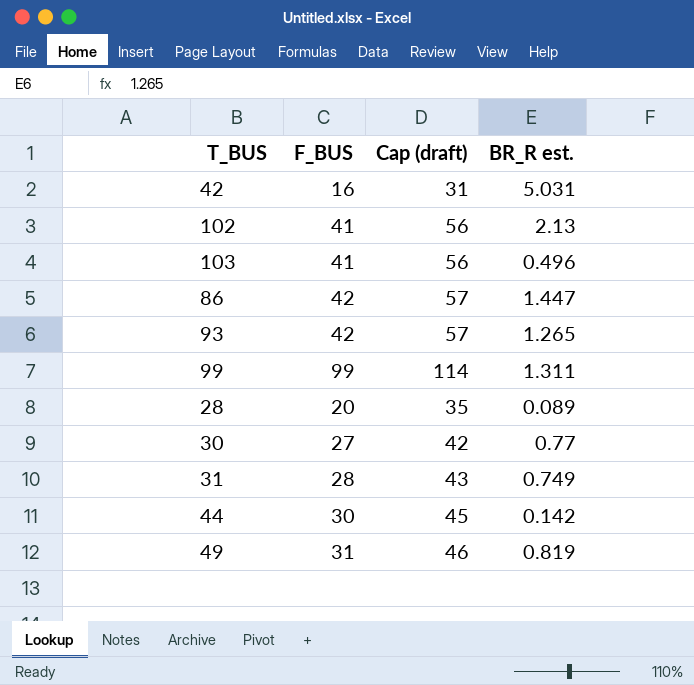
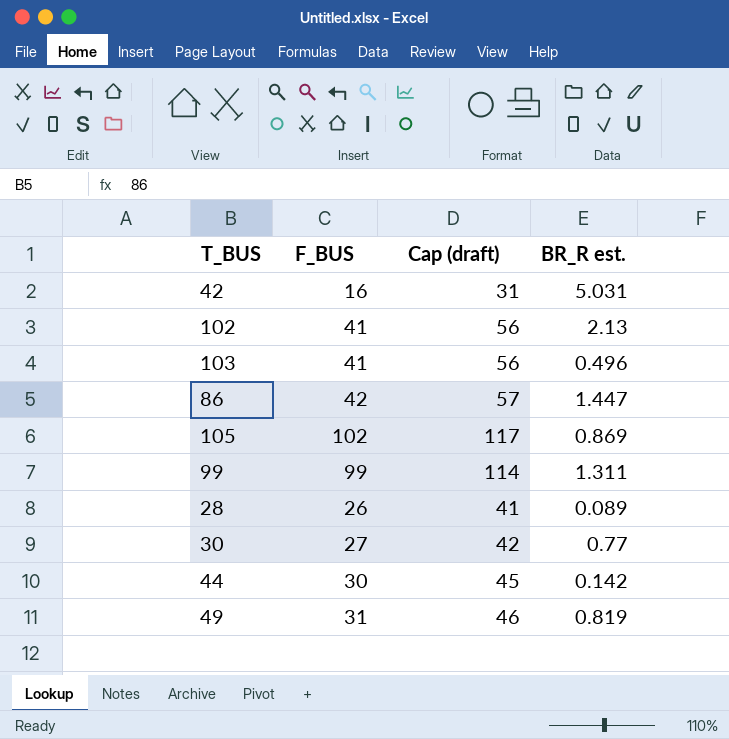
row 93: 42 | 57 | 1.265 -> none
row 31: 28 | 43 | 0.749 -> none
row 105: none -> 102 | 117 | 0.869
28 | F_BUS: 20 -> 26
28 | Cap (draft): 35 -> 41

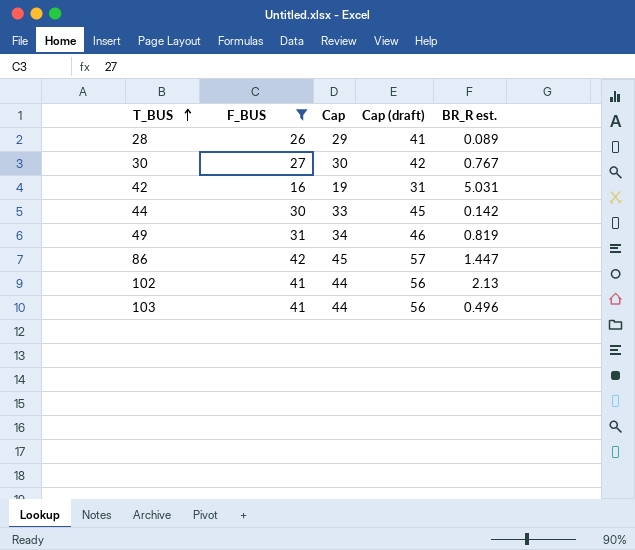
filter: none -> F_BUS <= 42
row order: none -> T_BUS ascending
column Cap | formula: none -> [F_BUS] + 3
30 | BR_R est.: 0.77 -> 0.767

